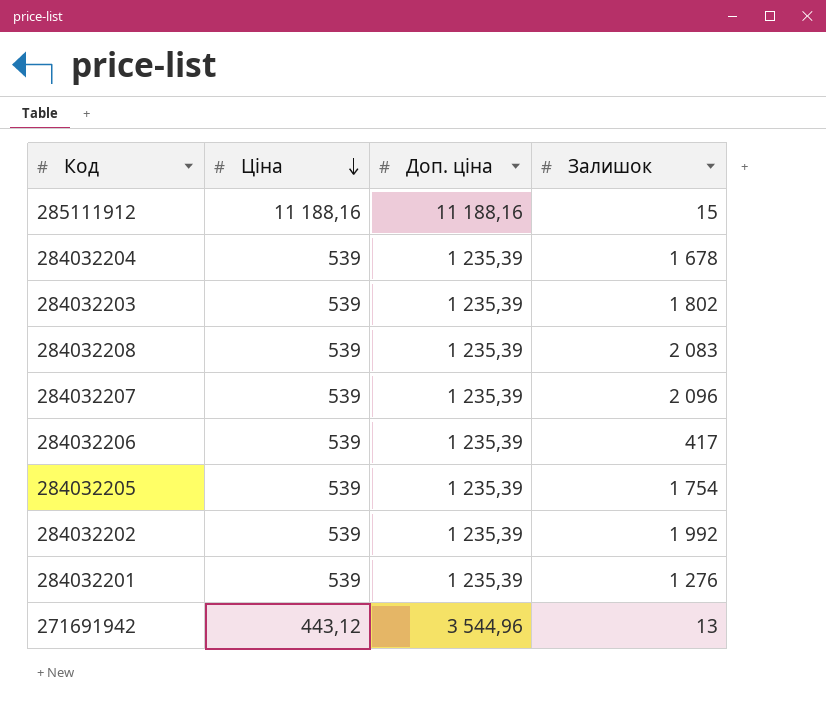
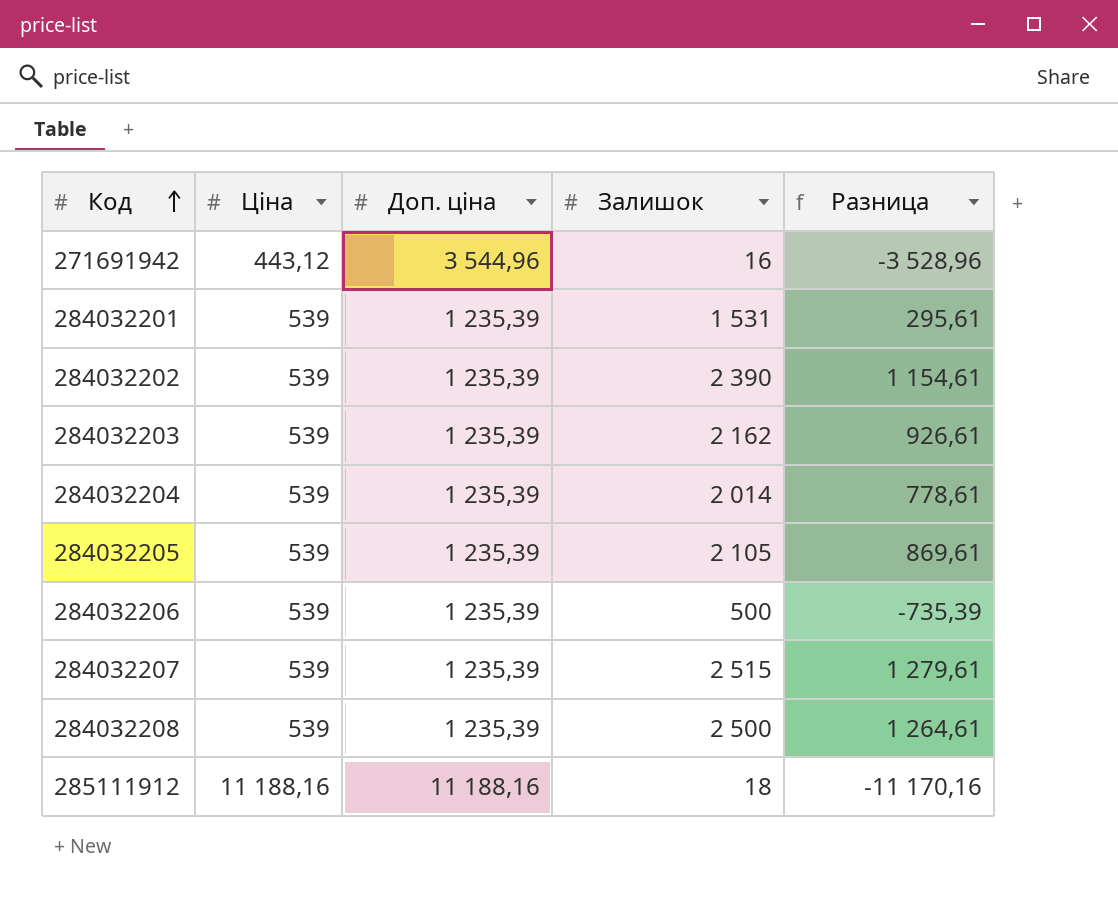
row order: Ціна descending -> Код ascending
column Разница | formula: none -> [Залишок] - [Доп. ціна]
271691942 | Залишок: 13 -> 16
284032201 | Залишок: 1 276 -> 1 531
284032202 | Залишок: 1 992 -> 2 390
284032203 | Залишок: 1 802 -> 2 162
284032204 | Залишок: 1 678 -> 2 014
284032205 | Залишок: 1 754 -> 2 105
284032206 | Залишок: 417 -> 500
284032207 | Залишок: 2 096 -> 2 515
284032208 | Залишок: 2 083 -> 2 500
285111912 | Залишок: 15 -> 18

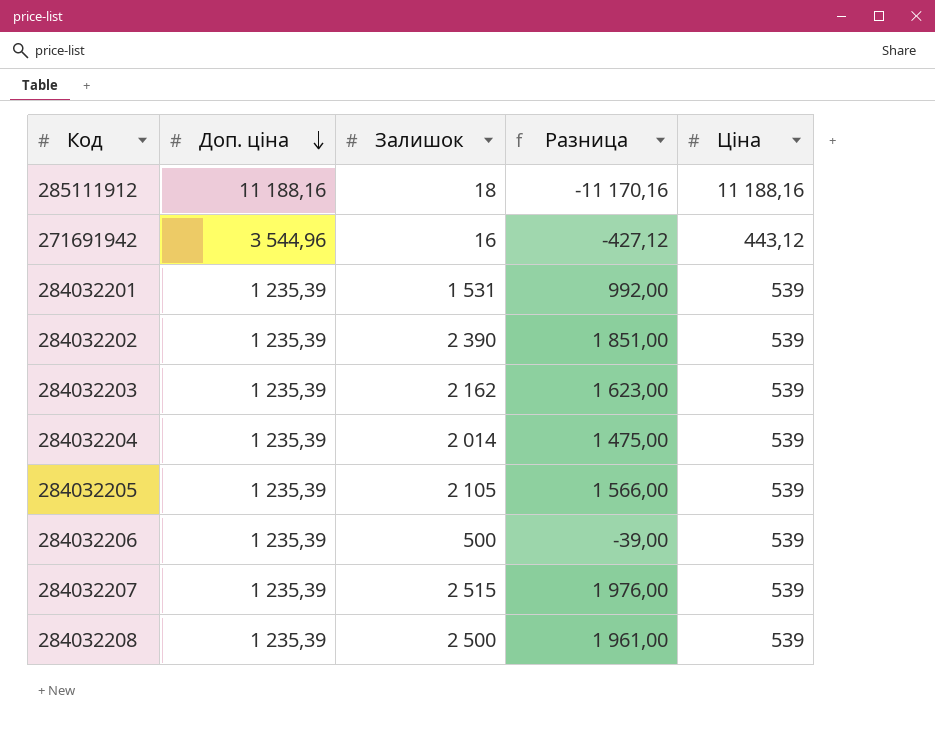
row order: Код ascending -> Доп. ціна descending
column Разница | formula: [Залишок] - [Доп. ціна] -> [Залишок] - [Ціна]
column Ціна | position: 2 -> 5

